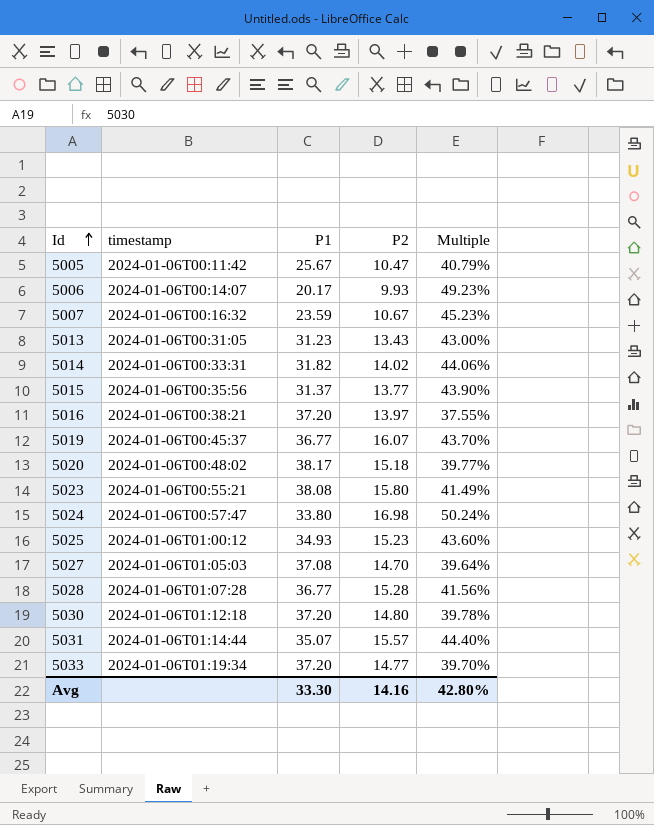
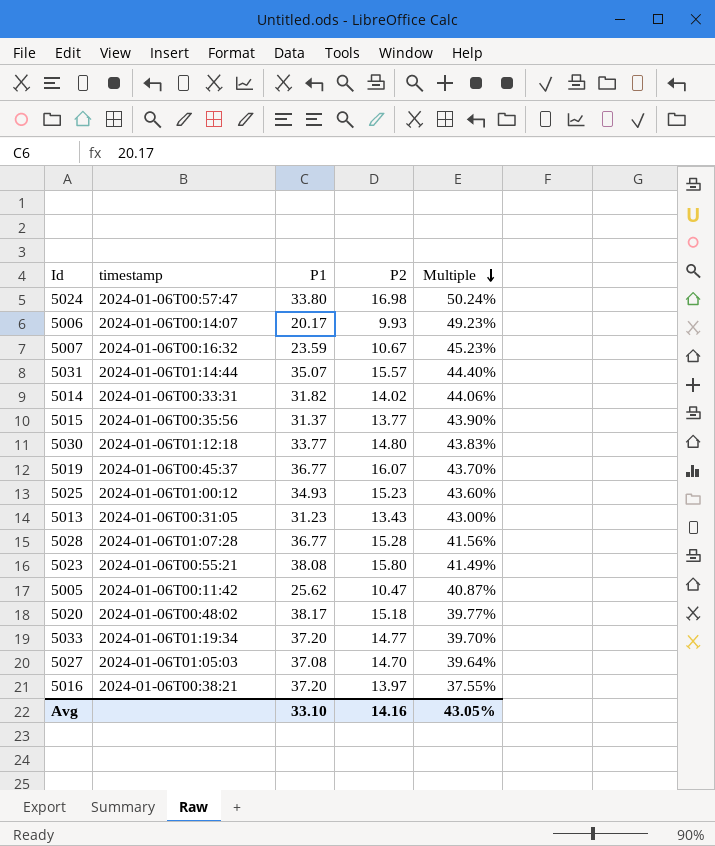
row order: Id ascending -> Multiple descending
5030 | P1: 37.20 -> 33.77
5030 | Multiple: 39.78% -> 43.83%
5005 | P1: 25.67 -> 25.62
5005 | Multiple: 40.79% -> 40.87%
Avg | P1: 33.30 -> 33.10
Avg | Multiple: 42.80% -> 43.05%

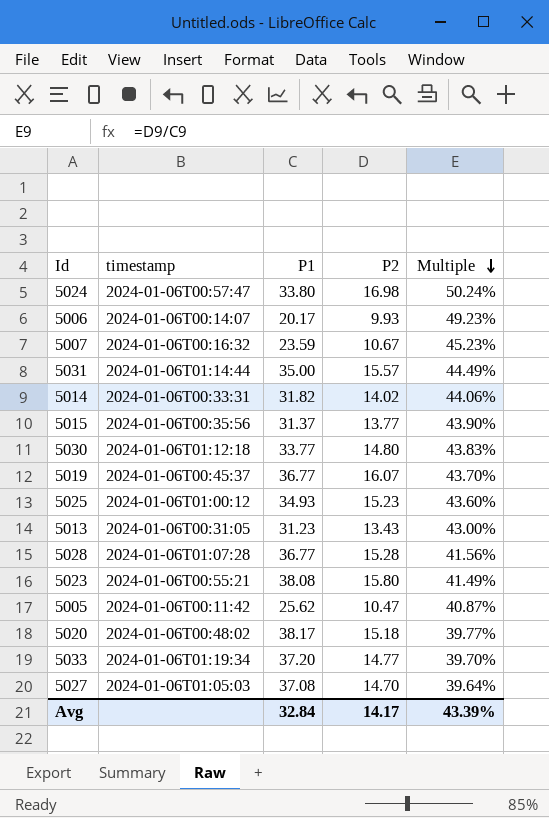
row 5016: 2024-01-06T00:38:21 | 37.20 | 13.97 | 37.55% -> none
5031 | P1: 35.07 -> 35.00
5031 | Multiple: 44.40% -> 44.49%
Avg | P1: 33.10 -> 32.84
Avg | P2: 14.16 -> 14.17
Avg | Multiple: 43.05% -> 43.39%

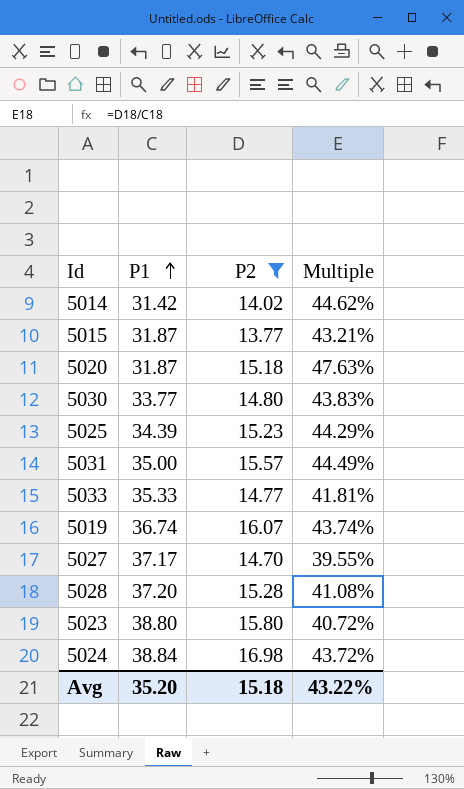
filter: none -> P2 >= 13.77
row order: Multiple descending -> P1 ascending
column timestamp | position: 2 -> none
5014 | P1: 31.82 -> 31.42
5014 | Multiple: 44.06% -> 44.62%
5015 | P1: 31.37 -> 31.87
5015 | Multiple: 43.90% -> 43.21%
5020 | P1: 38.17 -> 31.87
5020 | Multiple: 39.77% -> 47.63%
5025 | P1: 34.93 -> 34.39
5025 | Multiple: 43.60% -> 44.29%
5033 | P1: 37.20 -> 35.33
5033 | Multiple: 39.70% -> 41.81%
5019 | P1: 36.77 -> 36.74
5019 | Multiple: 43.70% -> 43.74%
5027 | P1: 37.08 -> 37.17
5027 | Multiple: 39.64% -> 39.55%
5028 | P1: 36.77 -> 37.20
5028 | Multiple: 41.56% -> 41.08%
5023 | P1: 38.08 -> 38.80
5023 | Multiple: 41.49% -> 40.72%
5024 | P1: 33.80 -> 38.84
5024 | Multiple: 50.24% -> 43.72%
Avg | P1: 32.84 -> 35.20
Avg | P2: 14.17 -> 15.18
Avg | Multiple: 43.39% -> 43.22%

